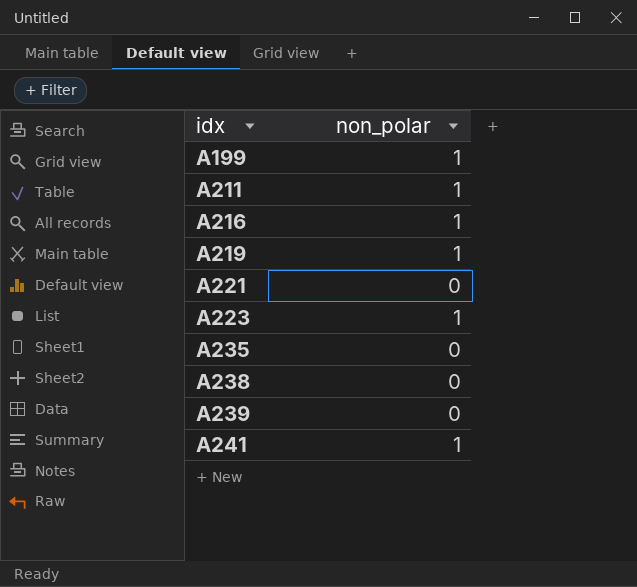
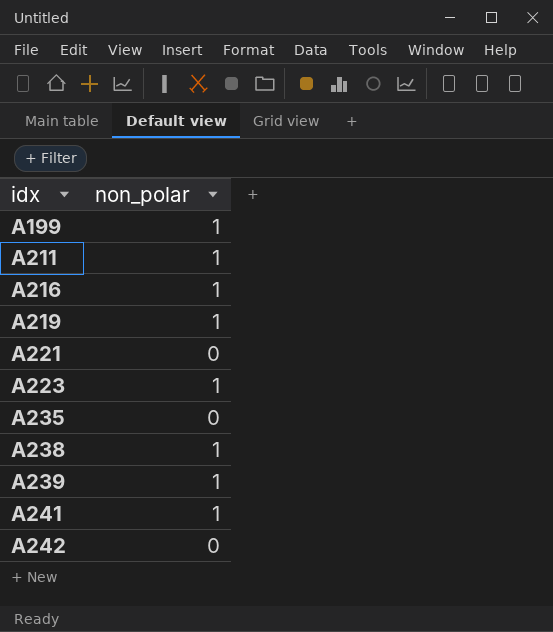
A238 | non_polar: 0 -> 1
A239 | non_polar: 0 -> 1
row A242: none -> 0

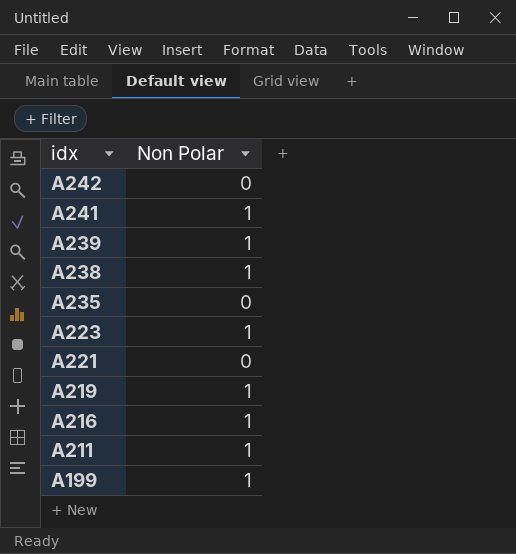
row order: idx ascending -> idx descending
column name: non_polar -> Non Polar

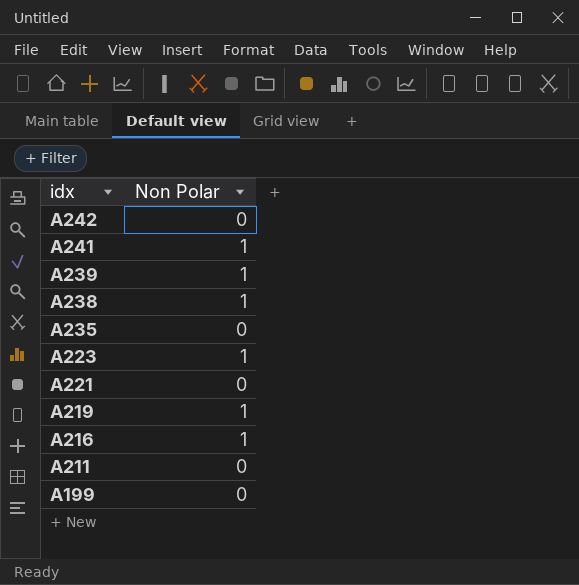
A211 | Non Polar: 1 -> 0
A199 | Non Polar: 1 -> 0

